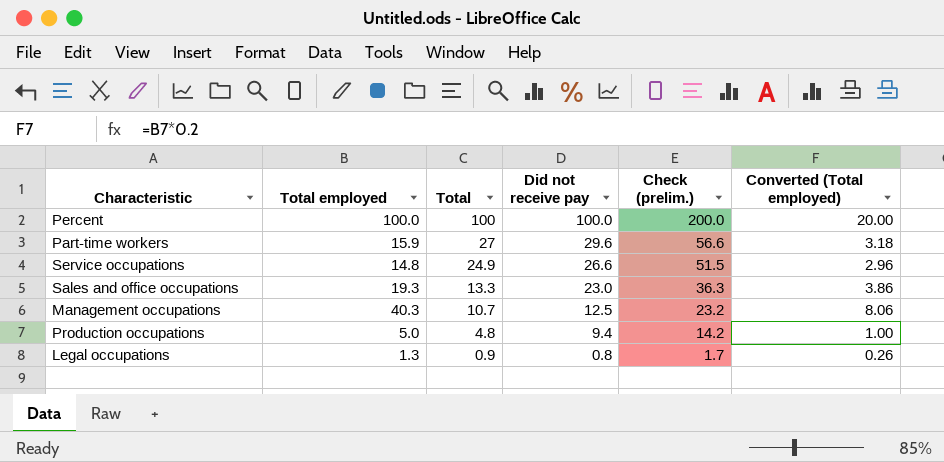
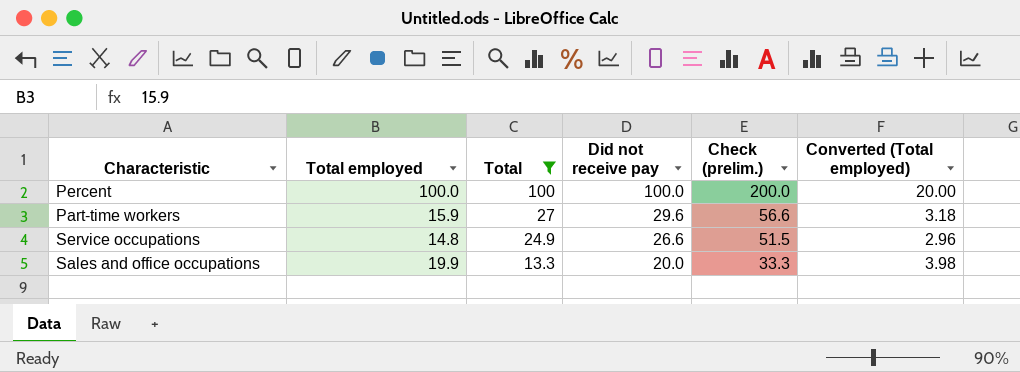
filter: none -> Total >= 13.3
Sales and office occupations | Total employed: 19.3 -> 19.9
Sales and office occupations | Did not receive pay: 23.0 -> 20.0
Sales and office occupations | Check (prelim.): 36.3 -> 33.3
Sales and office occupations | Converted (Total employed): 3.86 -> 3.98

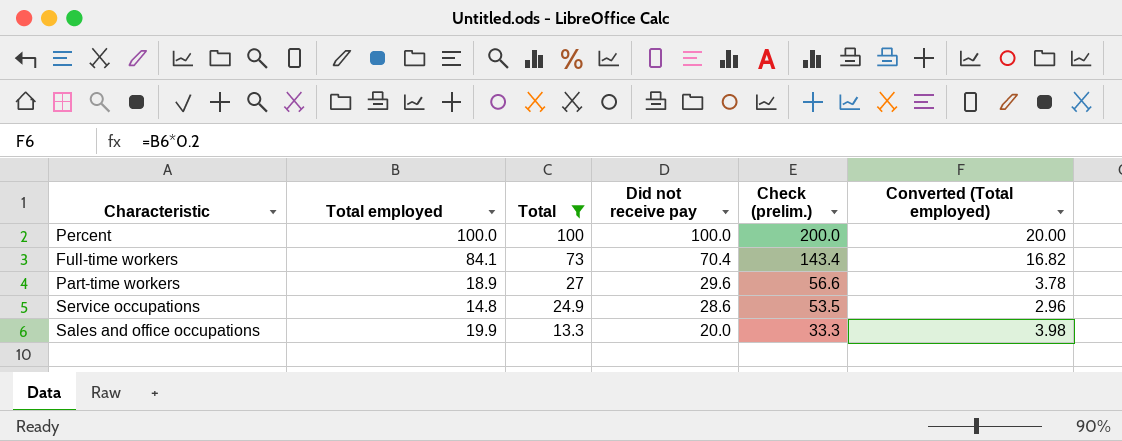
row Full-time workers: none -> 84.1 | 73 | 70.4 | 143.4 | 16.82
Part-time workers | Total employed: 15.9 -> 18.9
Part-time workers | Converted (Total employed): 3.18 -> 3.78
Service occupations | Did not receive pay: 26.6 -> 28.6
Service occupations | Check (prelim.): 51.5 -> 53.5

